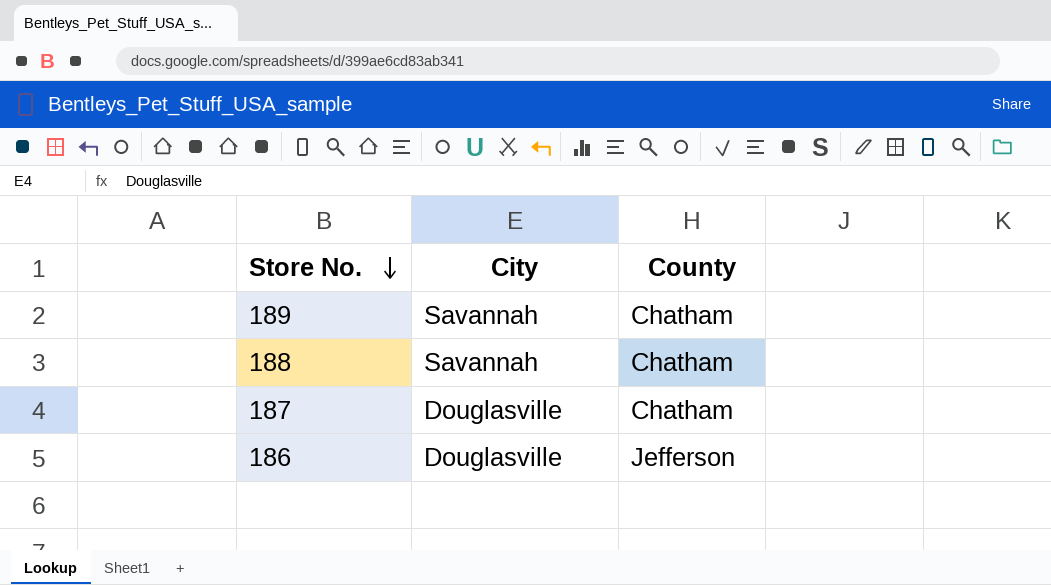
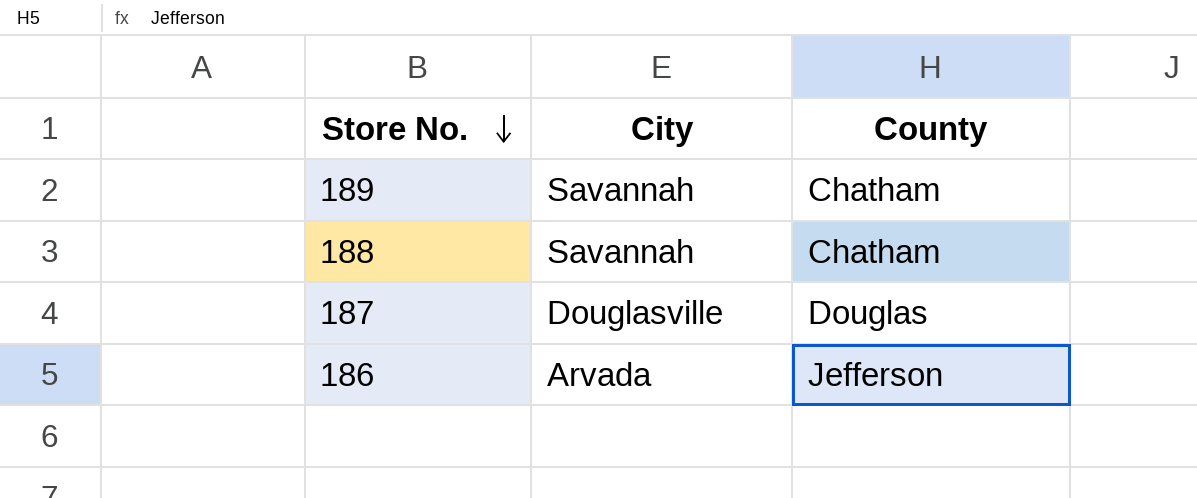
187 | County: Chatham -> Douglas
186 | City: Douglasville -> Arvada

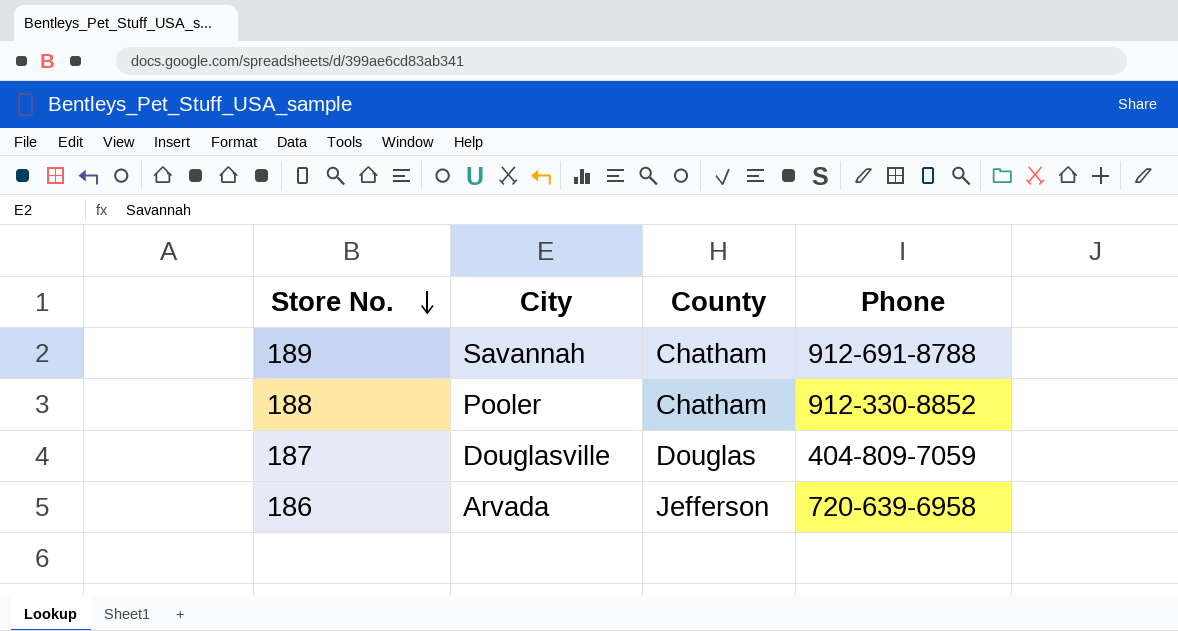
column Phone | position: none -> 4
188 | City: Savannah -> Pooler

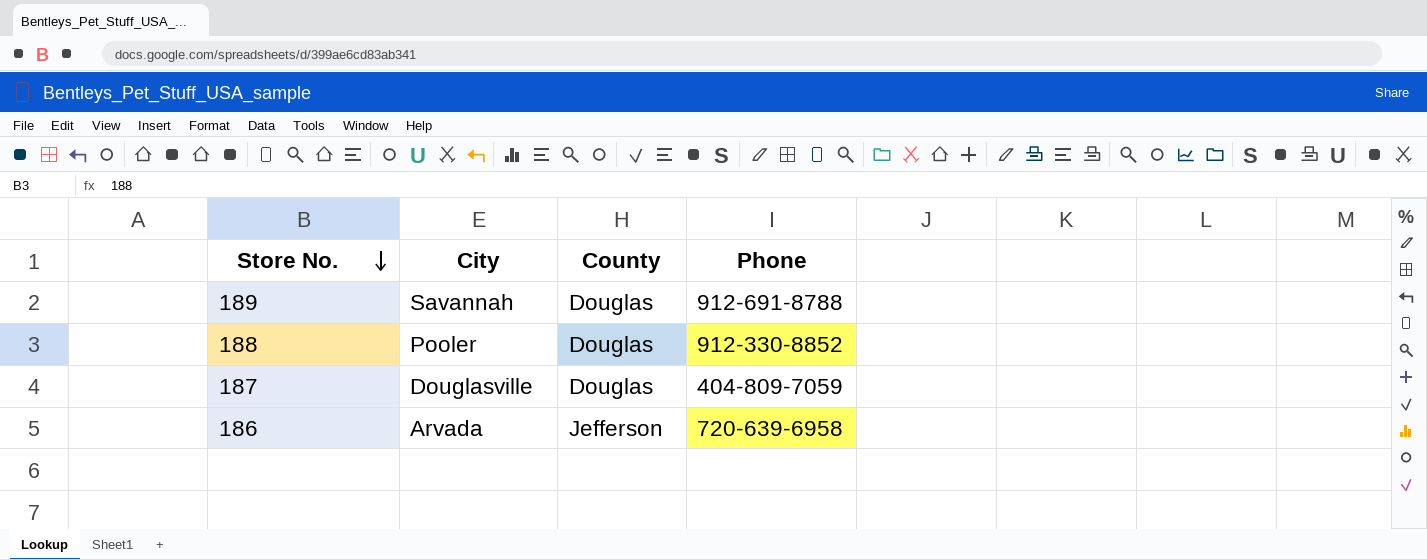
189 | County: Chatham -> Douglas
188 | County: Chatham -> Douglas

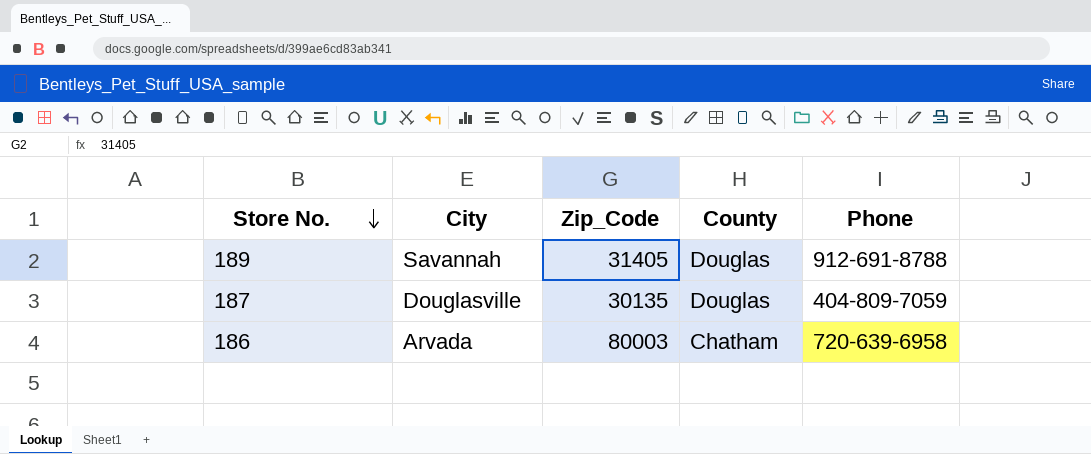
column Zip_Code | position: none -> 3
row 188: Pooler | Douglas | 912-330-8852 -> none
186 | County: Jefferson -> Chatham

